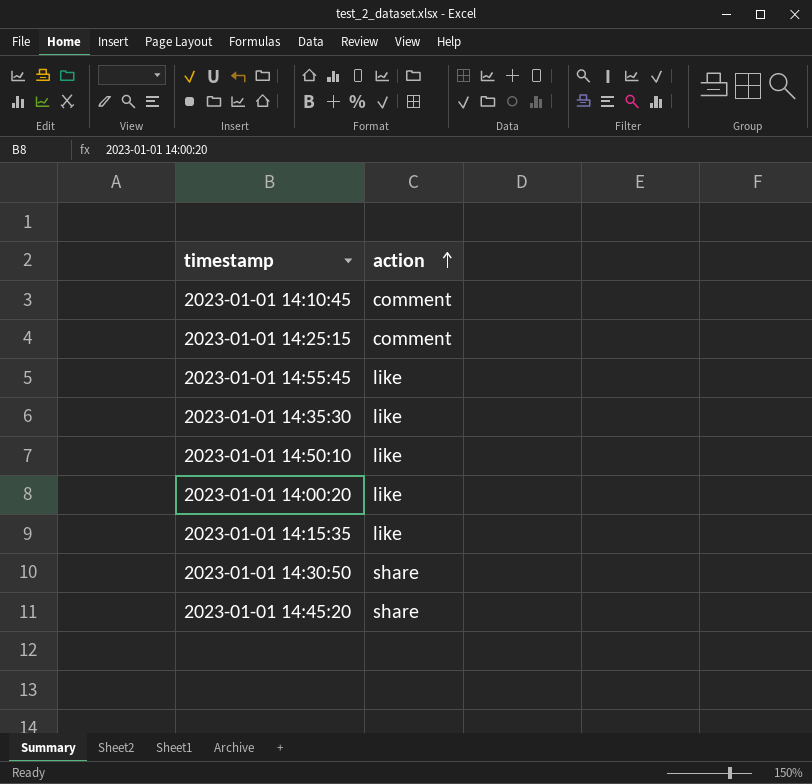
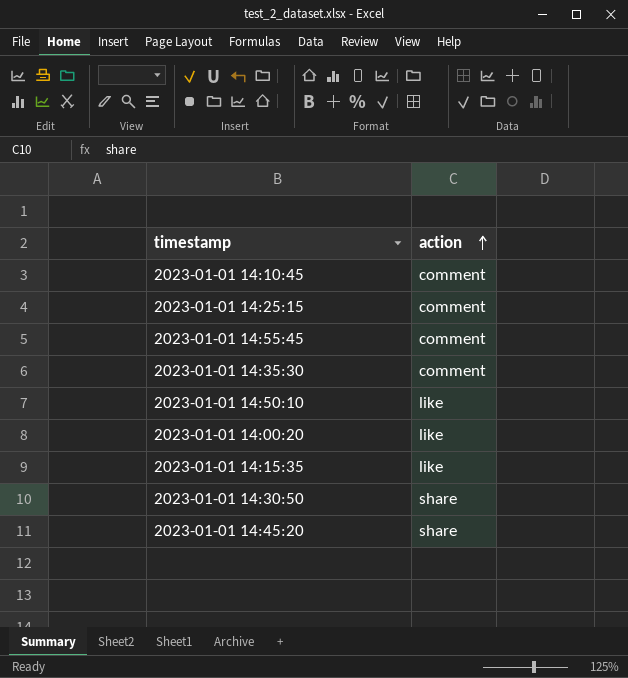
2023-01-01 14:55:45 | action: like -> comment
2023-01-01 14:35:30 | action: like -> comment

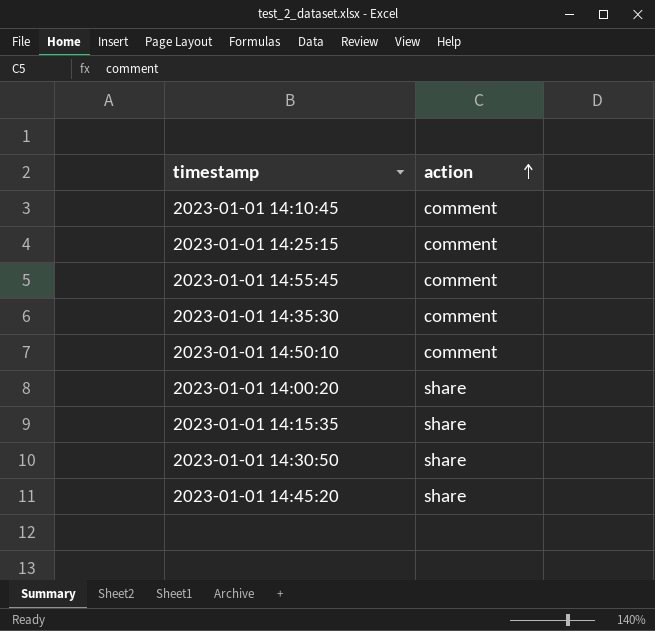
2023-01-01 14:50:10 | action: like -> comment
2023-01-01 14:00:20 | action: like -> share
2023-01-01 14:15:35 | action: like -> share

